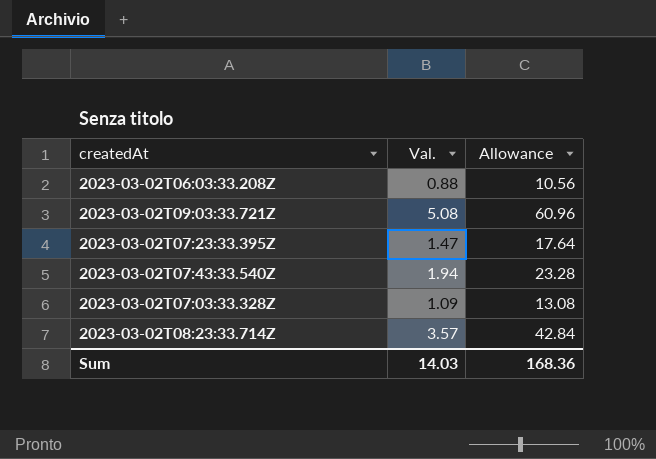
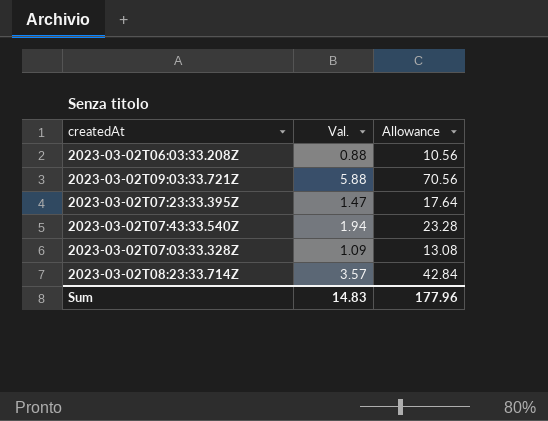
2023-03-02T09:03:33.721Z | Val.: 5.08 -> 5.88
2023-03-02T09:03:33.721Z | Allowance: 60.96 -> 70.56
Sum | Val.: 14.03 -> 14.83
Sum | Allowance: 168.36 -> 177.96

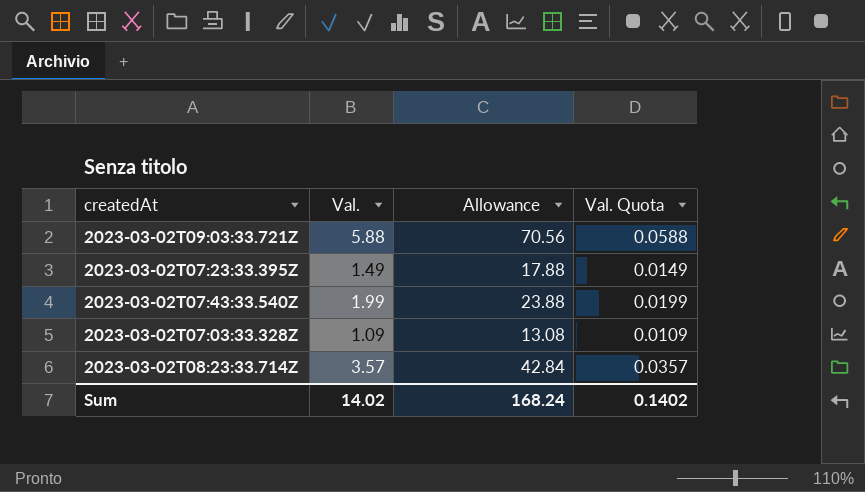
column Val. Quota | formula: none -> [Val.] * 0.01
row 2023-03-02T06:03:33.208Z: 0.88 | 10.56 -> none
2023-03-02T07:23:33.395Z | Val.: 1.47 -> 1.49
2023-03-02T07:23:33.395Z | Allowance: 17.64 -> 17.88
2023-03-02T07:43:33.540Z | Val.: 1.94 -> 1.99
2023-03-02T07:43:33.540Z | Allowance: 23.28 -> 23.88
Sum | Val.: 14.83 -> 14.02
Sum | Allowance: 177.96 -> 168.24

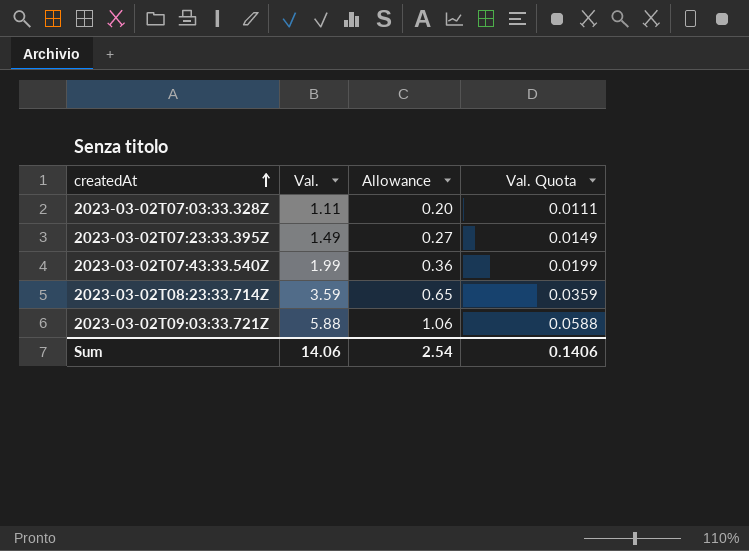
row order: none -> createdAt ascending
column Allowance | formula: [Val.] * 12 -> [Val.] * 0.18
2023-03-02T07:03:33.328Z | Val.: 1.09 -> 1.11
2023-03-02T07:03:33.328Z | Val. Quota: 0.0109 -> 0.0111
2023-03-02T08:23:33.714Z | Val.: 3.57 -> 3.59
2023-03-02T08:23:33.714Z | Val. Quota: 0.0357 -> 0.0359
Sum | Val.: 14.02 -> 14.06
Sum | Allowance: 168.24 -> 2.54
Sum | Val. Quota: 0.1402 -> 0.1406

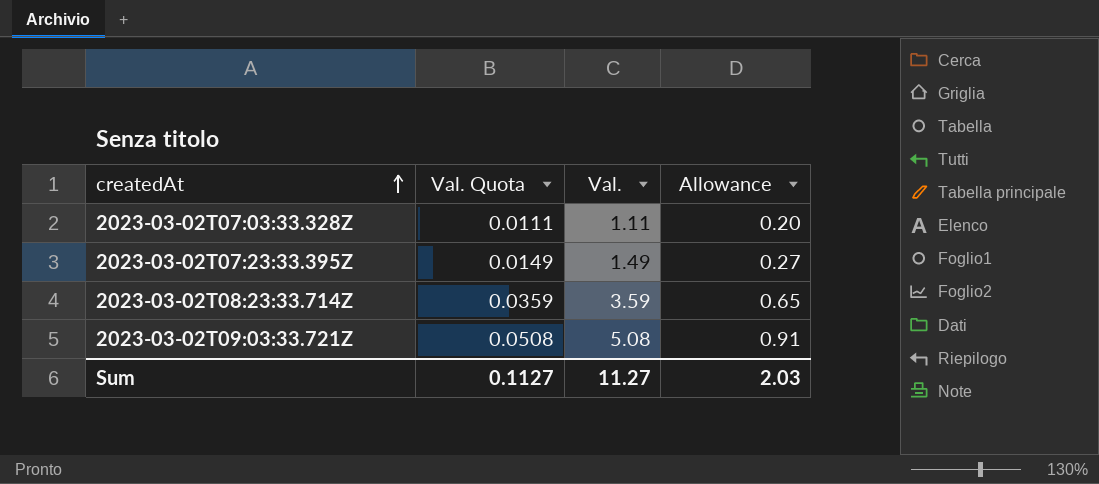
column Val. Quota | position: 4 -> 2
row 2023-03-02T07:43:33.540Z: 1.99 | 0.36 | 0.0199 -> none
2023-03-02T09:03:33.721Z | Val. Quota: 0.0588 -> 0.0508
2023-03-02T09:03:33.721Z | Val.: 5.88 -> 5.08
2023-03-02T09:03:33.721Z | Allowance: 1.06 -> 0.91
Sum | Val. Quota: 0.1406 -> 0.1127
Sum | Val.: 14.06 -> 11.27
Sum | Allowance: 2.54 -> 2.03

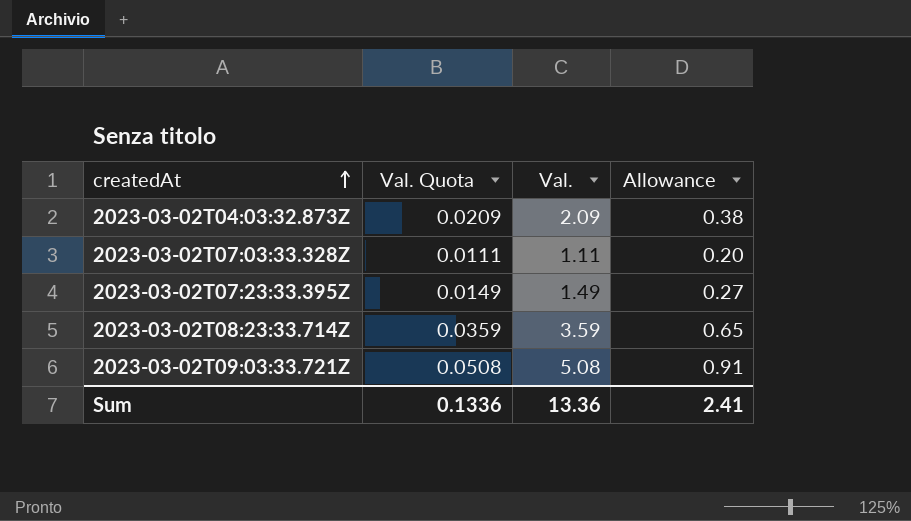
row 2023-03-02T04:03:32.873Z: none -> 0.0209 | 2.09 | 0.38
Sum | Val. Quota: 0.1127 -> 0.1336
Sum | Val.: 11.27 -> 13.36
Sum | Allowance: 2.03 -> 2.41

